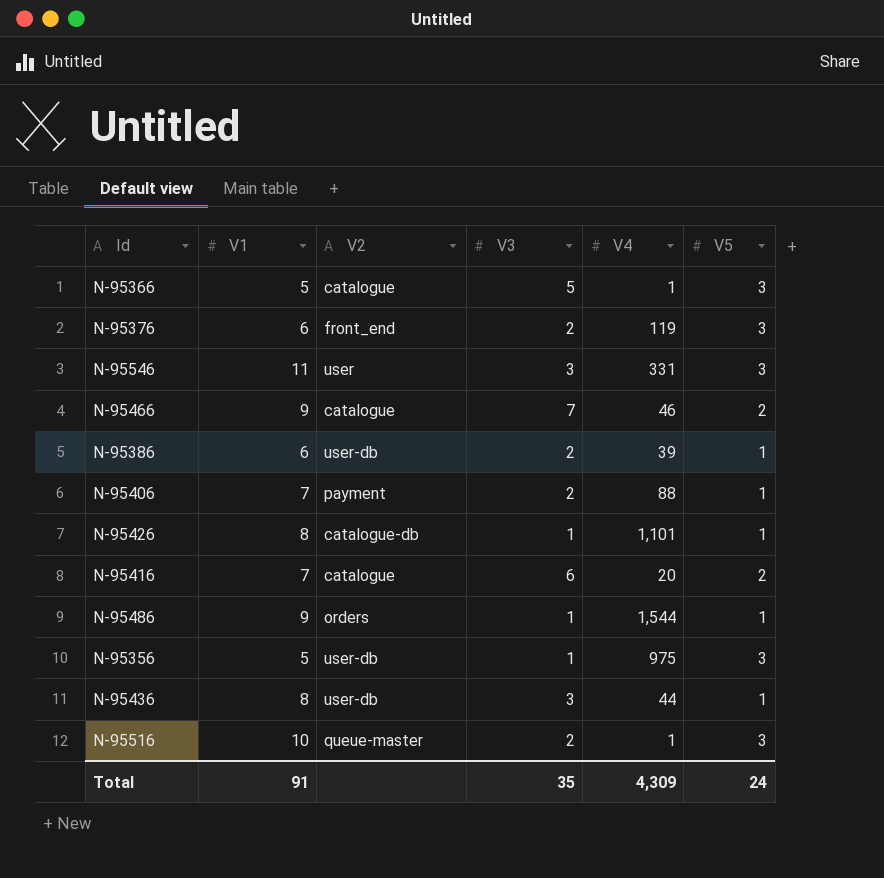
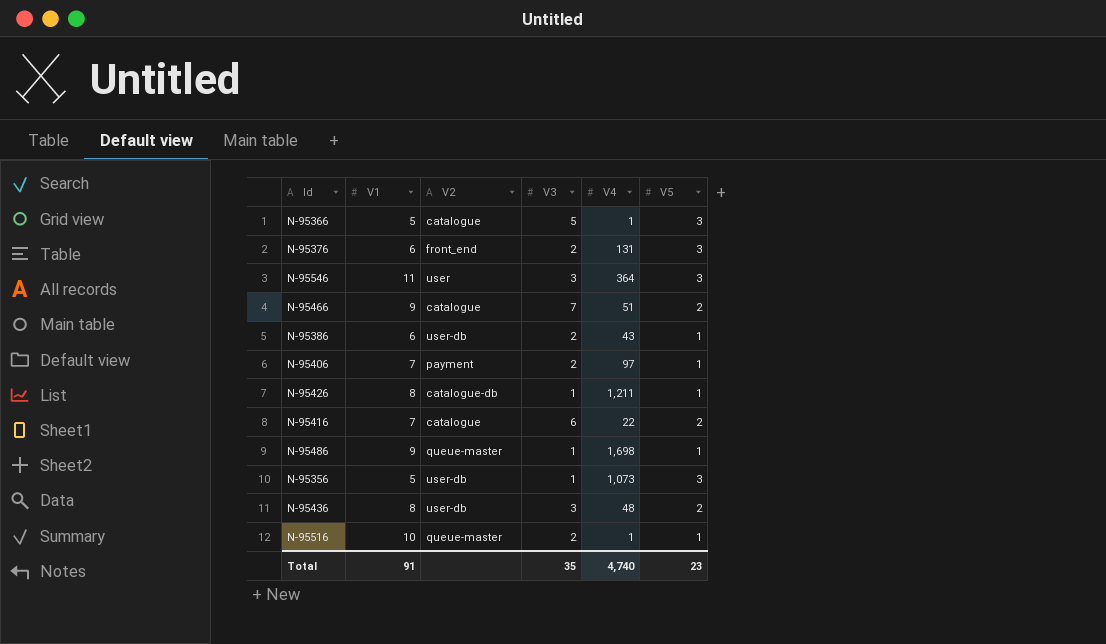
N-95376 | V4: 119 -> 131
N-95546 | V4: 331 -> 364
N-95466 | V4: 46 -> 51
N-95386 | V4: 39 -> 43
N-95406 | V4: 88 -> 97
N-95426 | V4: 1,101 -> 1,211
N-95416 | V4: 20 -> 22
N-95486 | V2: orders -> queue-master
N-95486 | V4: 1,544 -> 1,698
N-95356 | V4: 975 -> 1,073
N-95436 | V4: 44 -> 48
N-95436 | V5: 1 -> 2
N-95516 | V5: 3 -> 1
Total | V4: 4,309 -> 4,740
Total | V5: 24 -> 23

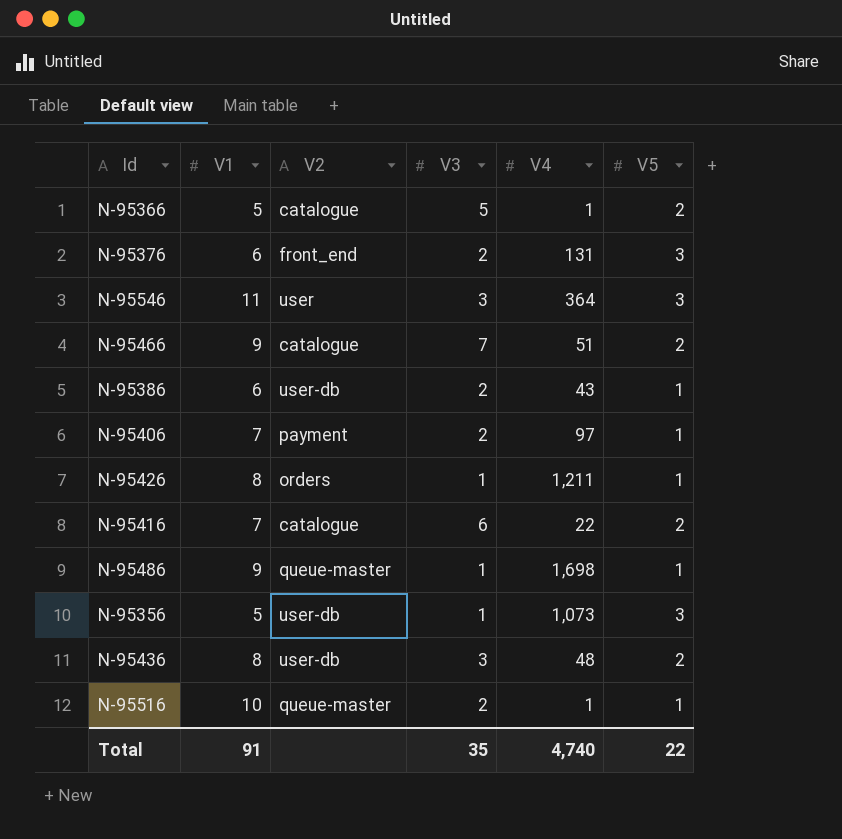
N-95366 | V5: 3 -> 2
N-95426 | V2: catalogue-db -> orders
Total | V5: 23 -> 22

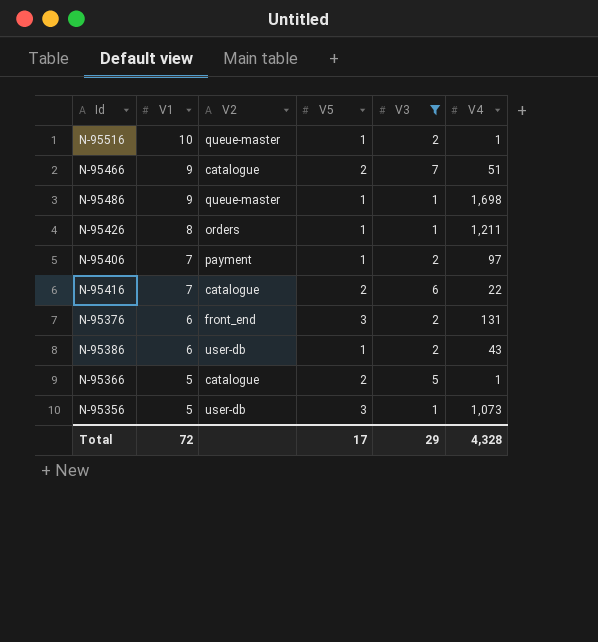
filter: none -> V3 != 3
row order: none -> V1 descending
column V5 | position: 6 -> 4
Total | V1: 91 -> 72
Total | V5: 22 -> 17
Total | V3: 35 -> 29
Total | V4: 4,740 -> 4,328

